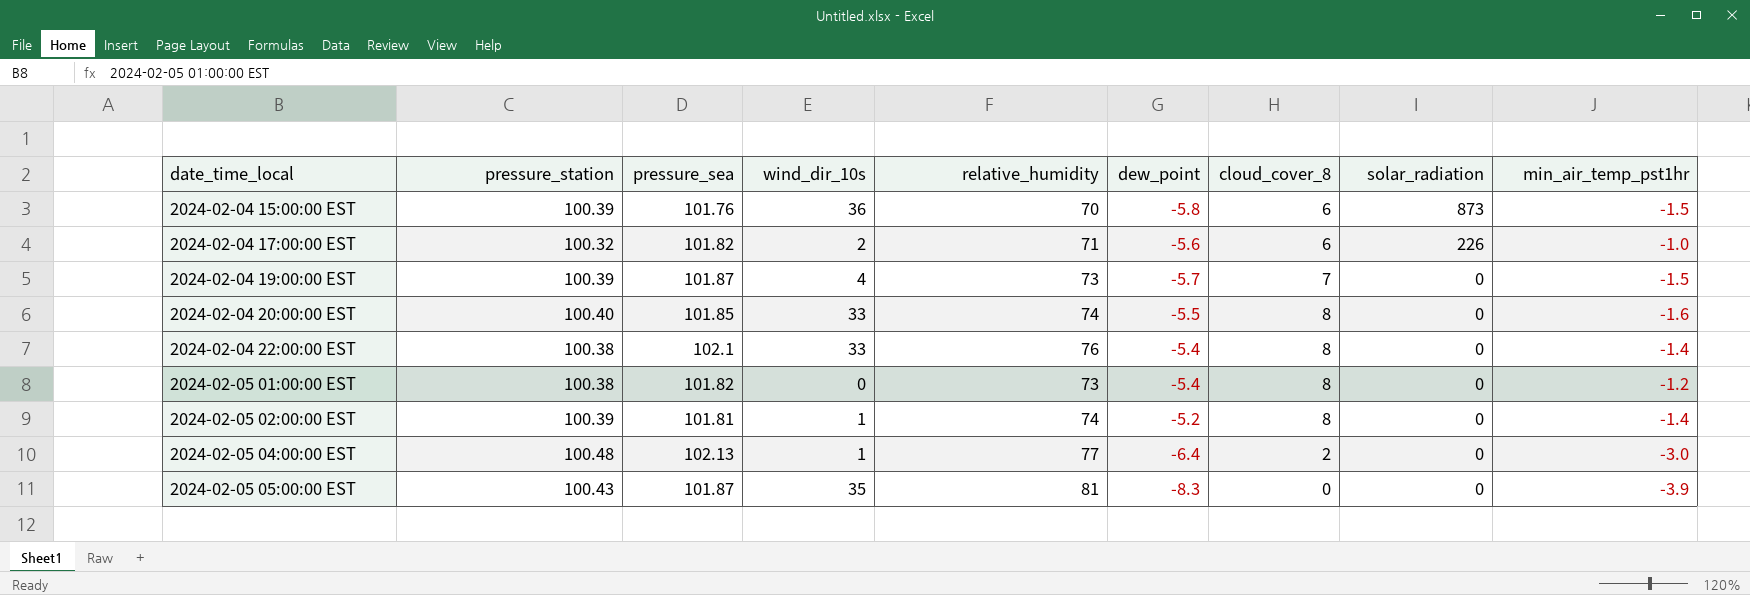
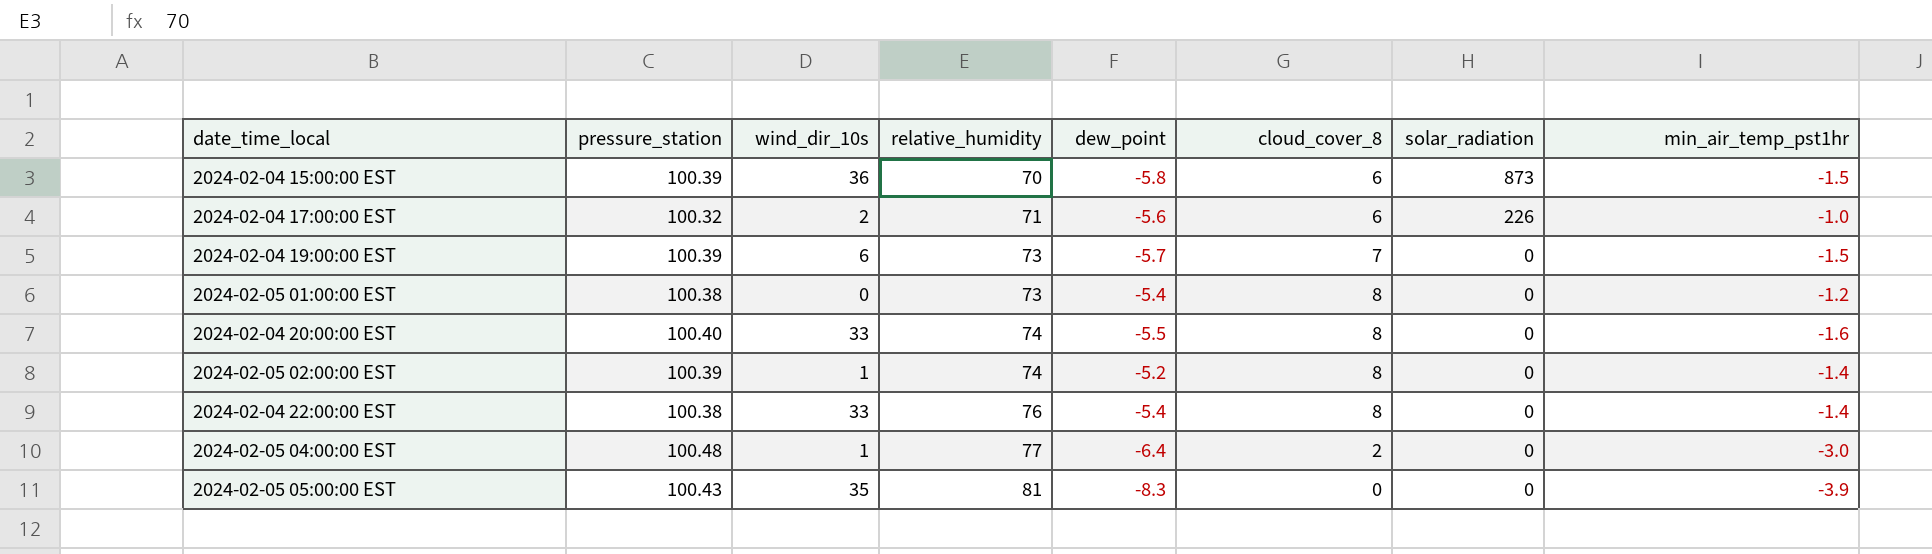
row order: date_time_local ascending -> relative_humidity ascending
column pressure_sea | position: 3 -> none
2024-02-04 19:00:00 EST | wind_dir_10s: 4 -> 6

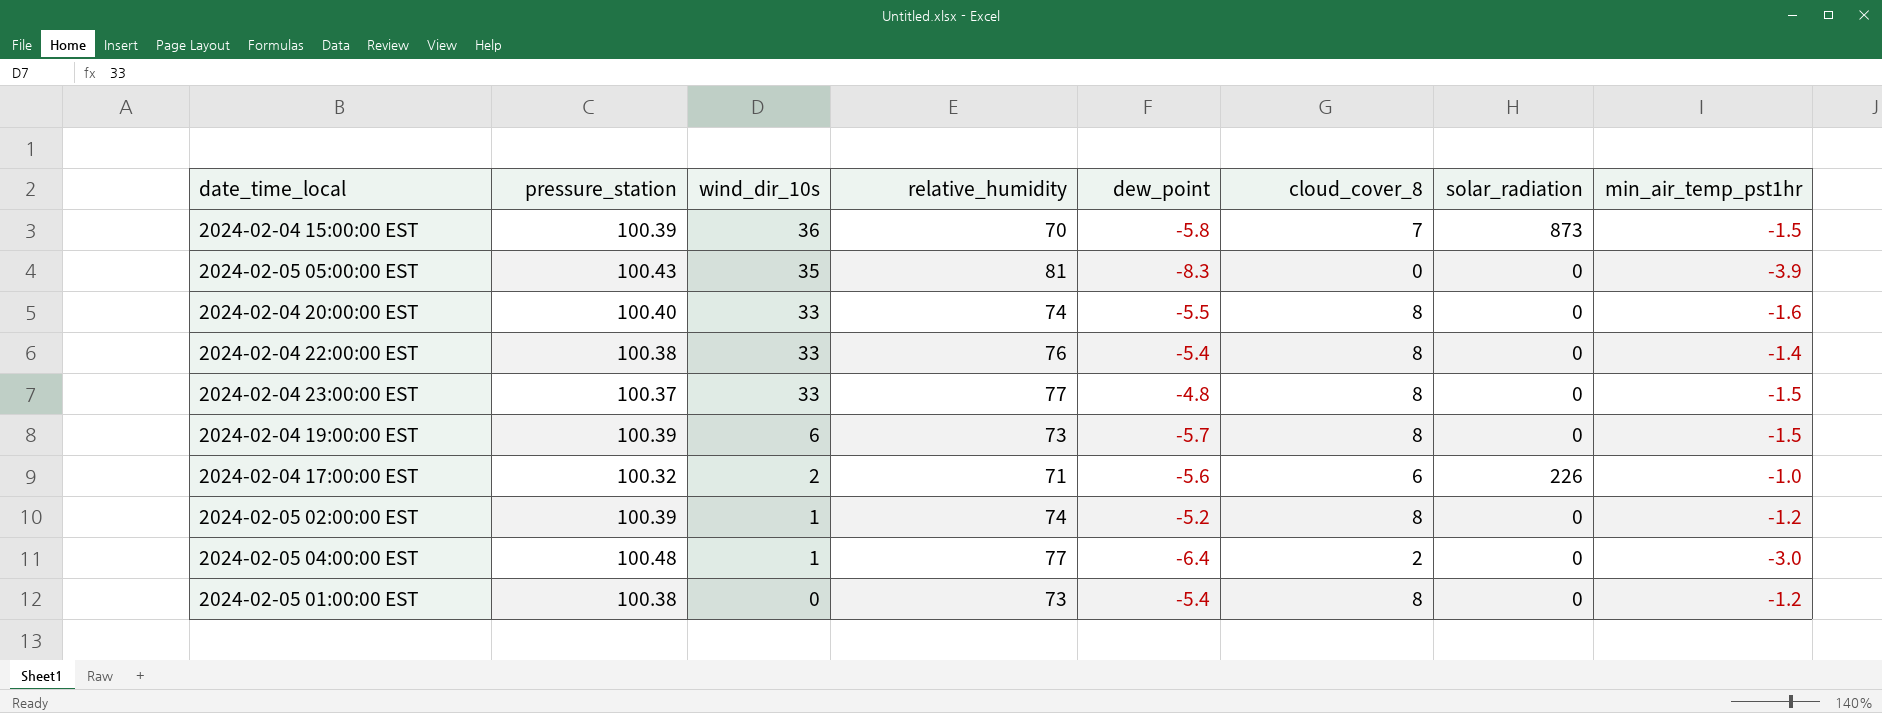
row order: relative_humidity ascending -> wind_dir_10s descending
2024-02-04 15:00:00 EST | cloud_cover_8: 6 -> 7
row 2024-02-04 23:00:00 EST: none -> 100.37 | 33 | 77 | -4.8 | 8 | 0 | -1.5
2024-02-04 19:00:00 EST | cloud_cover_8: 7 -> 8
2024-02-05 02:00:00 EST | min_air_temp_pst1hr: -1.4 -> -1.2

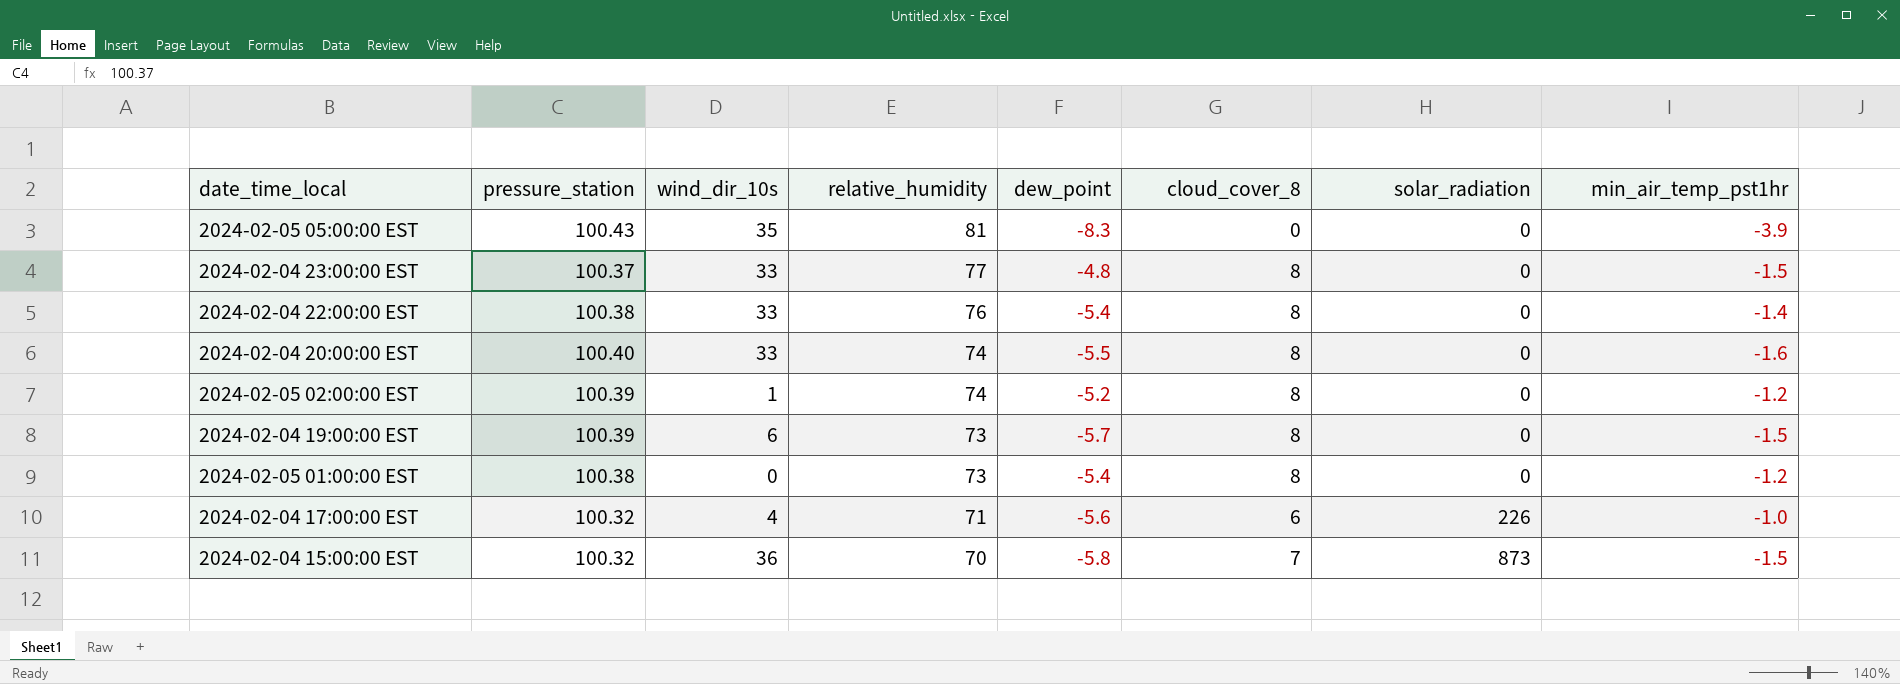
row order: wind_dir_10s descending -> relative_humidity descending
row 2024-02-05 04:00:00 EST: 100.48 | 1 | 77 | -6.4 | 2 | 0 | -3.0 -> none
2024-02-04 17:00:00 EST | wind_dir_10s: 2 -> 4
2024-02-04 15:00:00 EST | pressure_station: 100.39 -> 100.32

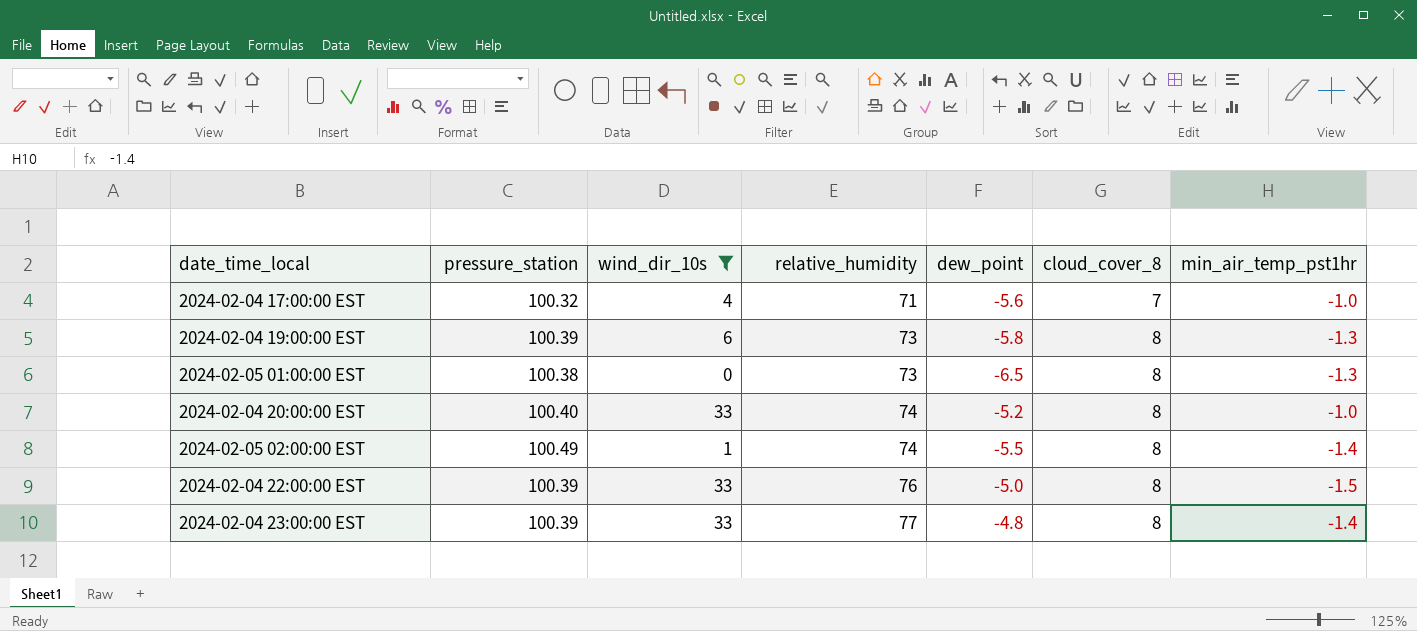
filter: none -> wind_dir_10s <= 33
row order: relative_humidity descending -> relative_humidity ascending
column solar_radiation | position: 7 -> none
2024-02-04 17:00:00 EST | cloud_cover_8: 6 -> 7
2024-02-04 19:00:00 EST | dew_point: -5.7 -> -5.8
2024-02-04 19:00:00 EST | min_air_temp_pst1hr: -1.5 -> -1.3
2024-02-05 01:00:00 EST | dew_point: -5.4 -> -6.5
2024-02-05 01:00:00 EST | min_air_temp_pst1hr: -1.2 -> -1.3
2024-02-04 20:00:00 EST | dew_point: -5.5 -> -5.2
2024-02-04 20:00:00 EST | min_air_temp_pst1hr: -1.6 -> -1.0
2024-02-05 02:00:00 EST | pressure_station: 100.39 -> 100.49
2024-02-05 02:00:00 EST | dew_point: -5.2 -> -5.5
2024-02-05 02:00:00 EST | min_air_temp_pst1hr: -1.2 -> -1.4
2024-02-04 22:00:00 EST | pressure_station: 100.38 -> 100.39
2024-02-04 22:00:00 EST | dew_point: -5.4 -> -5.0
2024-02-04 22:00:00 EST | min_air_temp_pst1hr: -1.4 -> -1.5
2024-02-04 23:00:00 EST | pressure_station: 100.37 -> 100.39
2024-02-04 23:00:00 EST | min_air_temp_pst1hr: -1.5 -> -1.4

